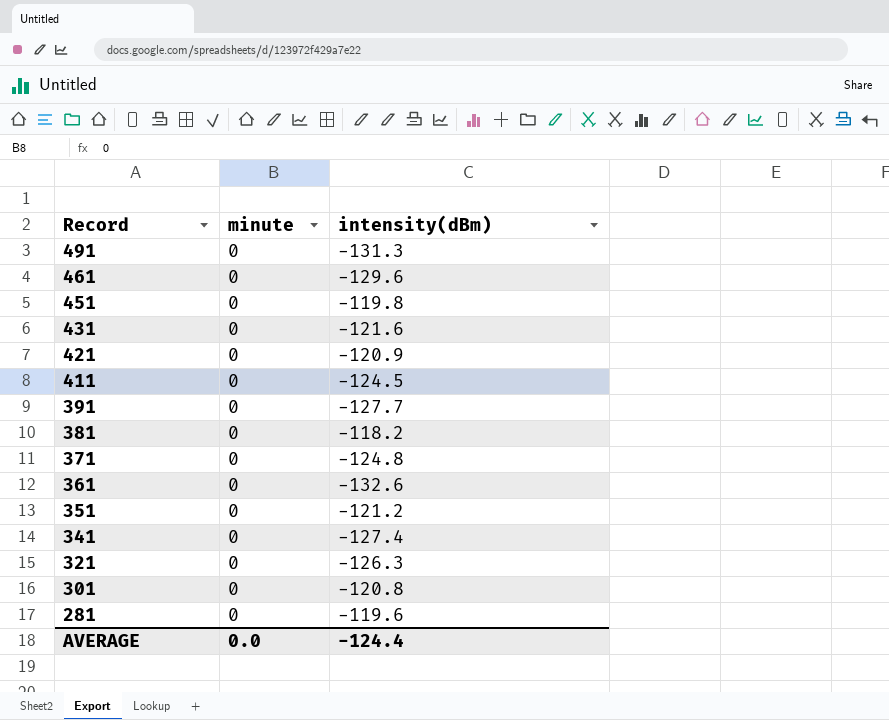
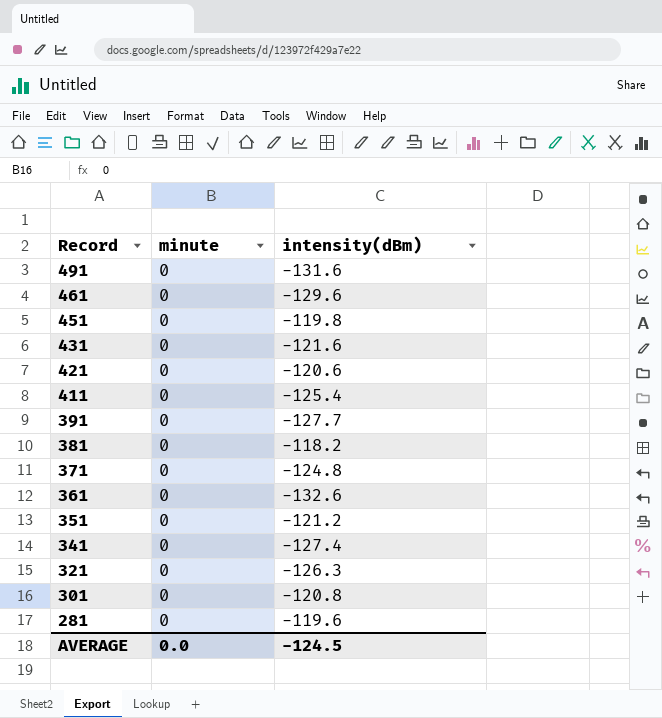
491 | intensity(dBm): -131.3 -> -131.6
421 | intensity(dBm): -120.9 -> -120.6
411 | intensity(dBm): -124.5 -> -125.4
AVERAGE | intensity(dBm): -124.4 -> -124.5

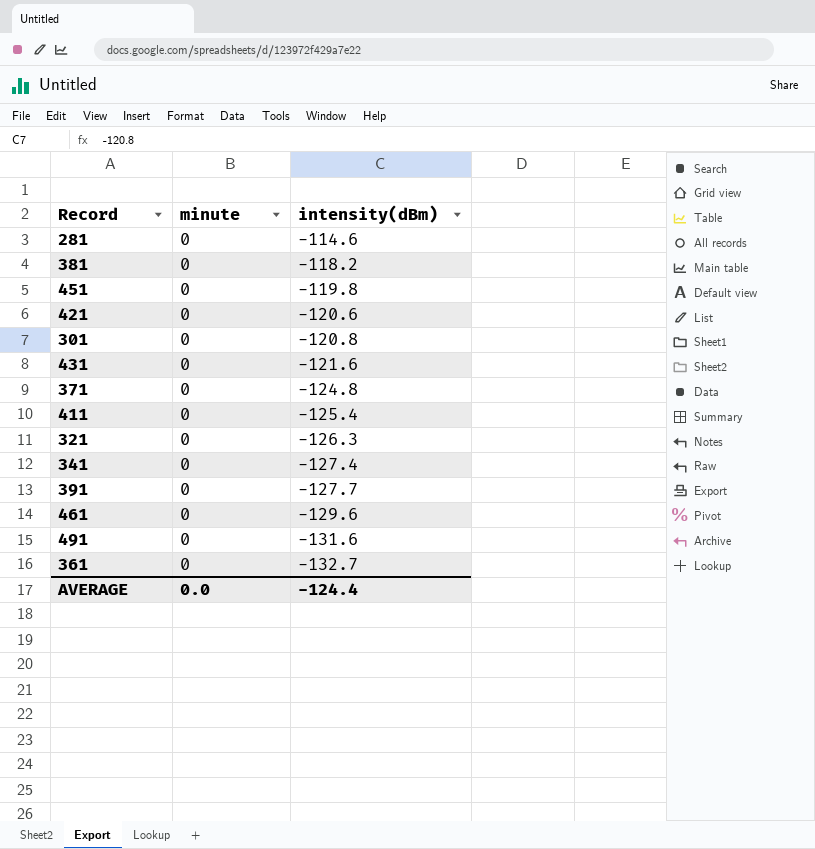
row order: Record descending -> intensity(dBm) descending
row 351: 0 | -121.2 -> none
281 | intensity(dBm): -119.6 -> -114.6
361 | intensity(dBm): -132.6 -> -132.7
AVERAGE | intensity(dBm): -124.5 -> -124.4

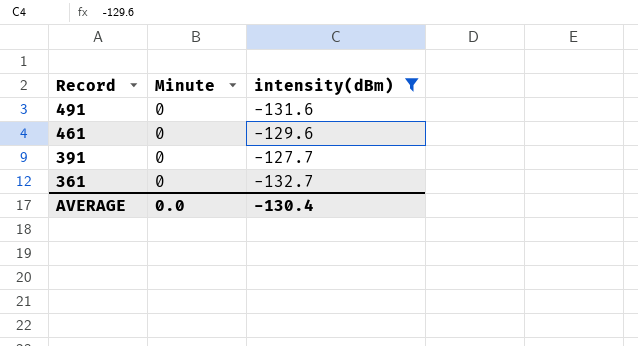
filter: none -> intensity(dBm) <= -127.7
row order: intensity(dBm) descending -> Record descending
column name: minute -> Minute
AVERAGE | intensity(dBm): -124.4 -> -130.4

